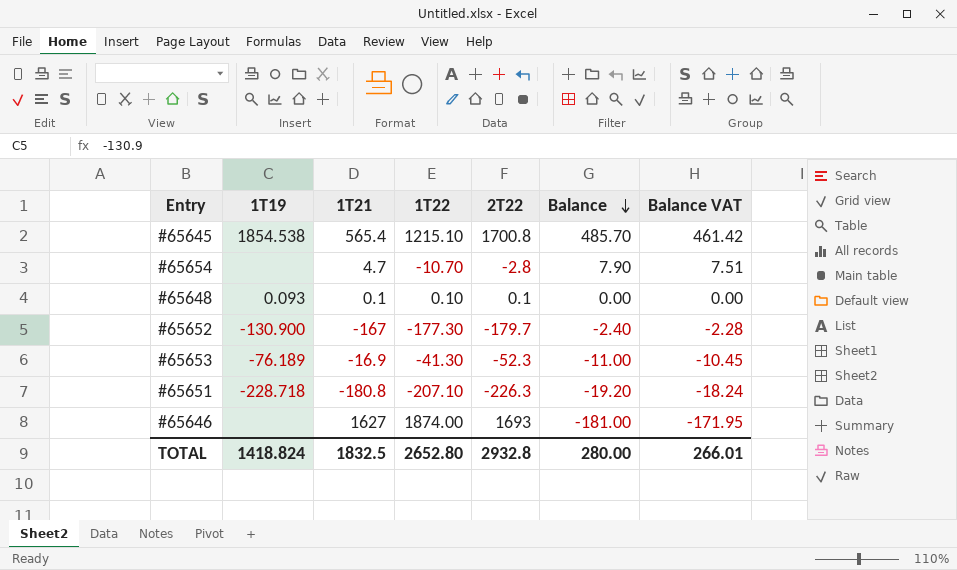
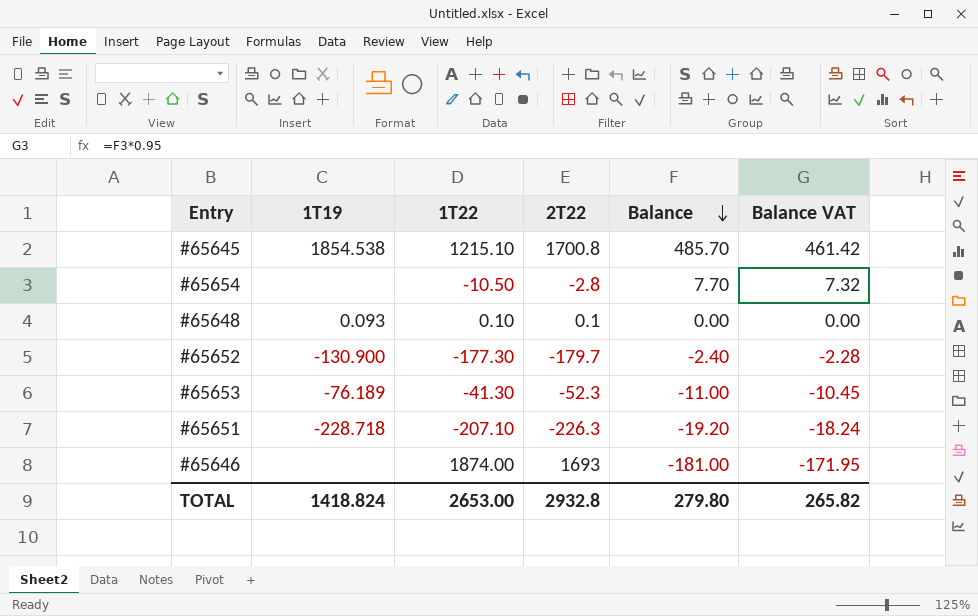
column 1T21 | position: 3 -> none
#65654 | 1T22: -10.70 -> -10.50
#65654 | Balance: 7.90 -> 7.70
#65654 | Balance VAT: 7.51 -> 7.32
TOTAL | 1T22: 2652.80 -> 2653.00
TOTAL | Balance: 280.00 -> 279.80
TOTAL | Balance VAT: 266.01 -> 265.82

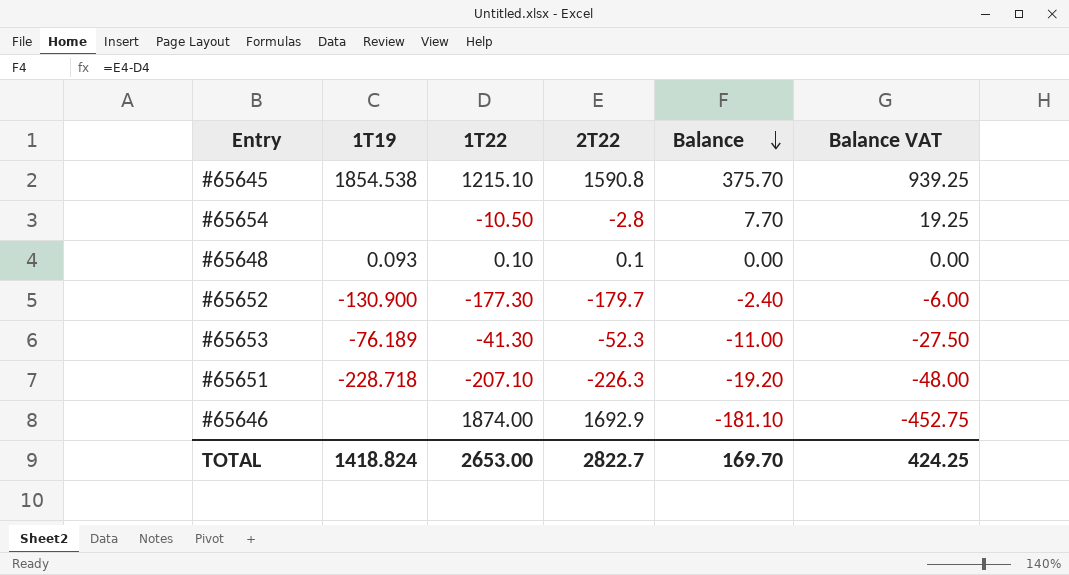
column Balance VAT | formula: [Balance] * 0.95 -> [Balance] * 2.5
#65645 | 2T22: 1700.8 -> 1590.8
#65645 | Balance: 485.70 -> 375.70
#65646 | 2T22: 1693 -> 1692.9
#65646 | Balance: -181.00 -> -181.10
TOTAL | 2T22: 2932.8 -> 2822.7
TOTAL | Balance: 279.80 -> 169.70
TOTAL | Balance VAT: 265.82 -> 424.25

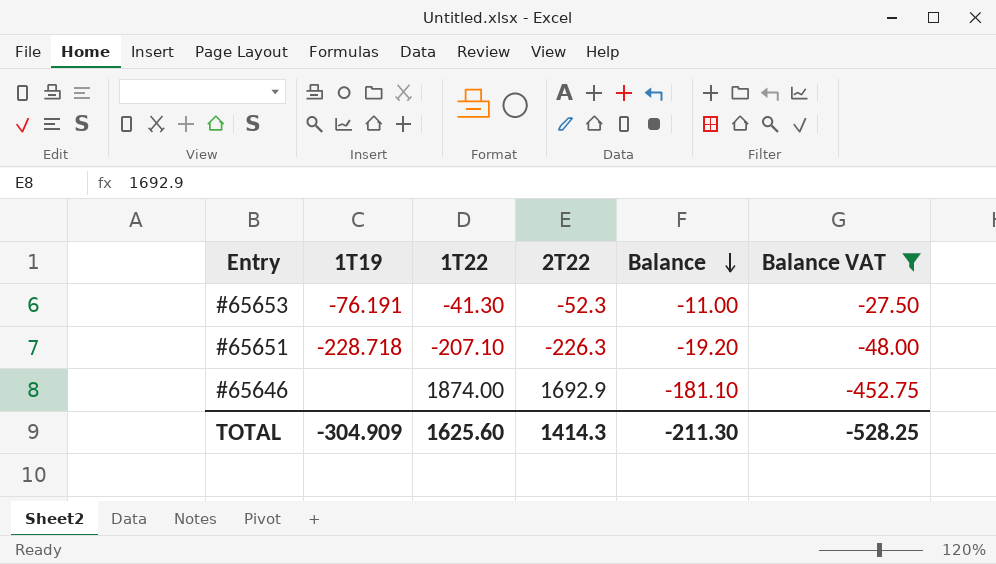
filter: none -> Balance VAT <= -27.50
#65653 | 1T19: -76.189 -> -76.191
TOTAL | 1T19: 1418.824 -> -304.909
TOTAL | 1T22: 2653.00 -> 1625.60
TOTAL | 2T22: 2822.7 -> 1414.3
TOTAL | Balance: 169.70 -> -211.30
TOTAL | Balance VAT: 424.25 -> -528.25

